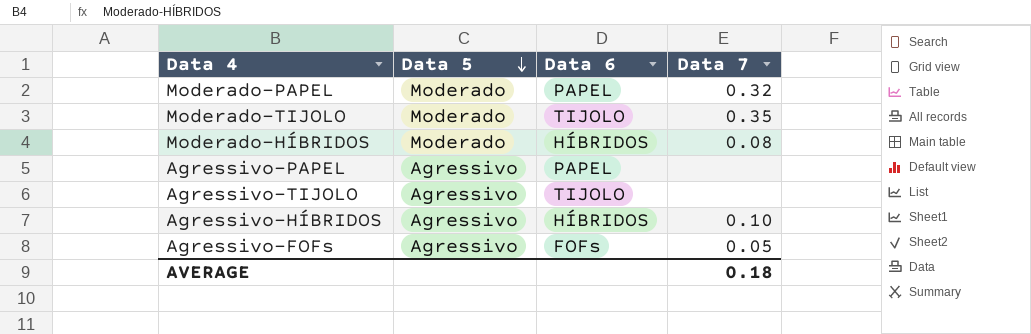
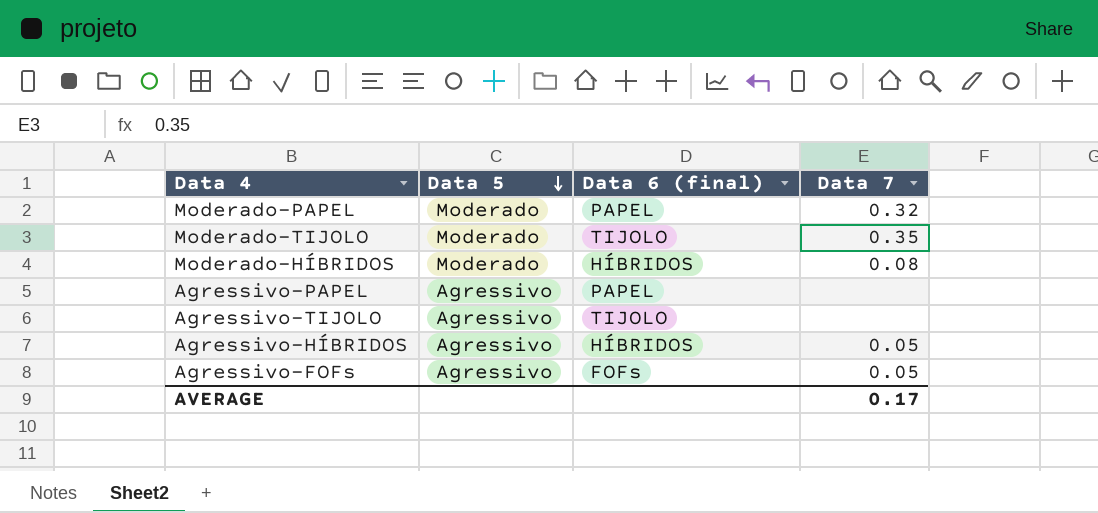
column name: Data 6 -> Data 6 (final)
Agressivo-HÍBRIDOS | Data 7: 0.10 -> 0.05
AVERAGE | Data 7: 0.18 -> 0.17

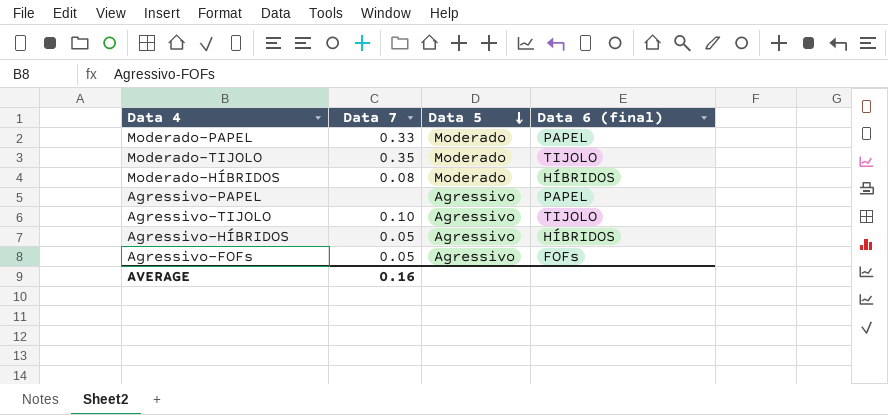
column Data 7 | position: 4 -> 2
Moderado-PAPEL | Data 7: 0.32 -> 0.33
Agressivo-TIJOLO | Data 7: none -> 0.10
AVERAGE | Data 7: 0.17 -> 0.16

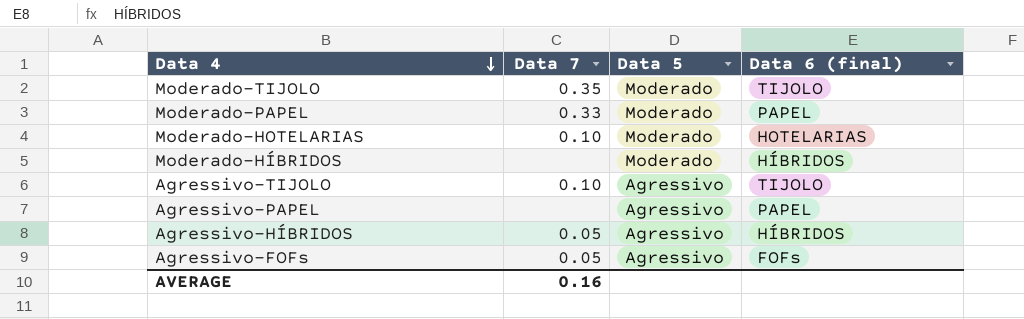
row order: Data 5 descending -> Data 4 descending
row Moderado-HOTELARIAS: none -> 0.10 | Moderado | HOTELARIAS
Moderado-HÍBRIDOS | Data 7: 0.08 -> none

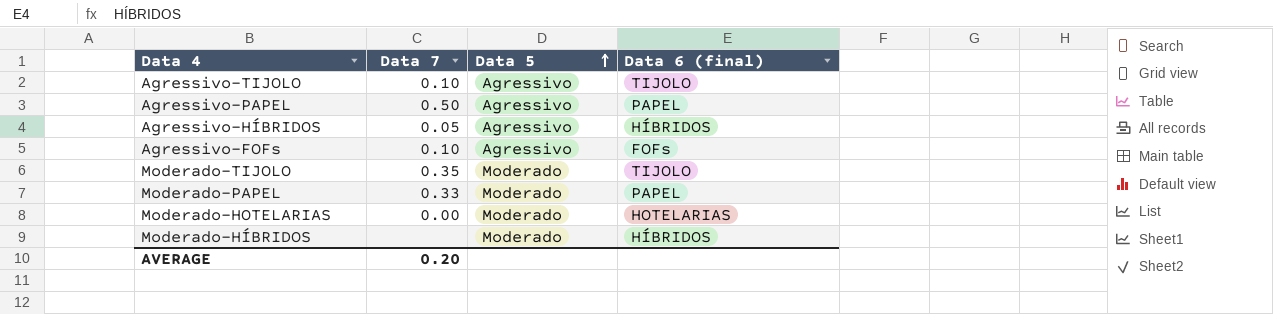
row order: Data 4 descending -> Data 5 ascending
Agressivo-PAPEL | Data 7: none -> 0.50
Agressivo-FOFs | Data 7: 0.05 -> 0.10
Moderado-HOTELARIAS | Data 7: 0.10 -> 0.00
AVERAGE | Data 7: 0.16 -> 0.20

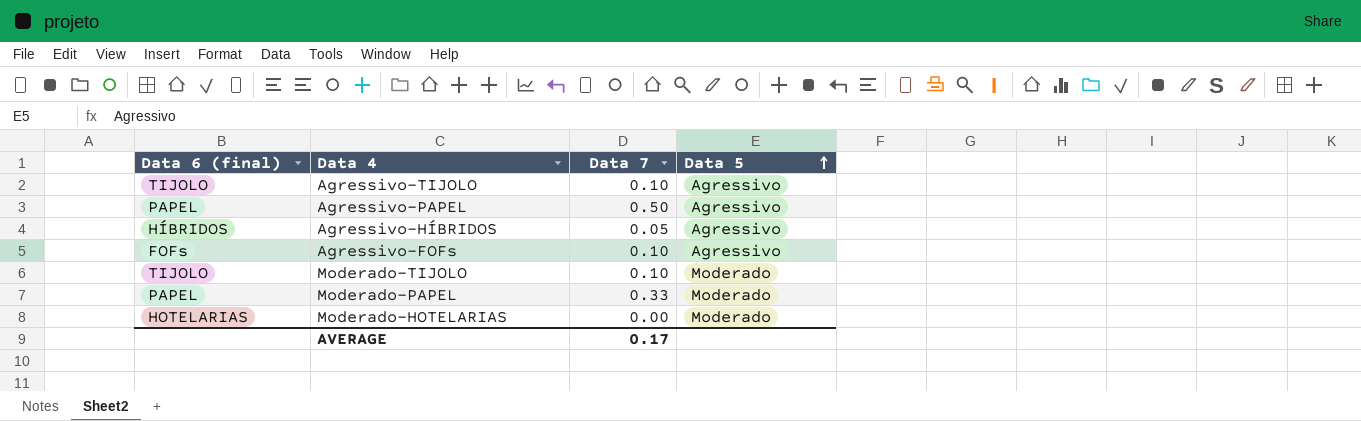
column Data 6 (final) | position: 4 -> 1
row Moderado-HÍBRIDOS: none | Moderado | HÍBRIDOS -> none
Moderado-TIJOLO | Data 7: 0.35 -> 0.10
AVERAGE | Data 7: 0.20 -> 0.17

